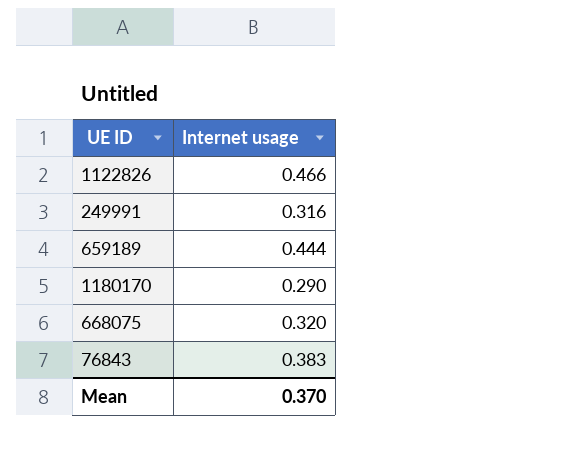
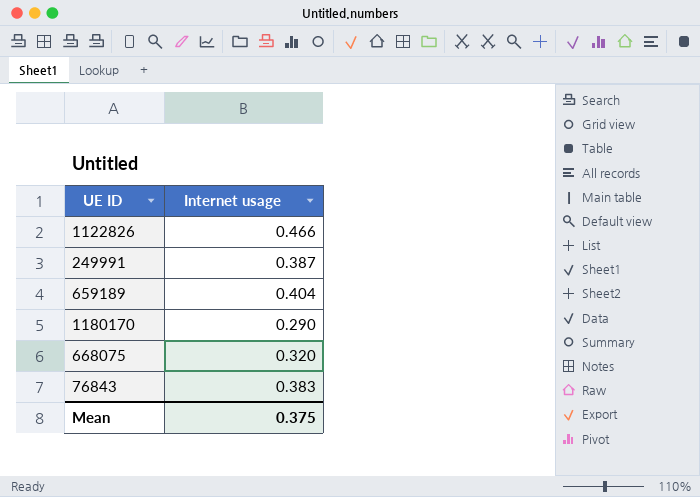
249991 | Internet usage: 0.316 -> 0.387
659189 | Internet usage: 0.444 -> 0.404
Mean | Internet usage: 0.370 -> 0.375

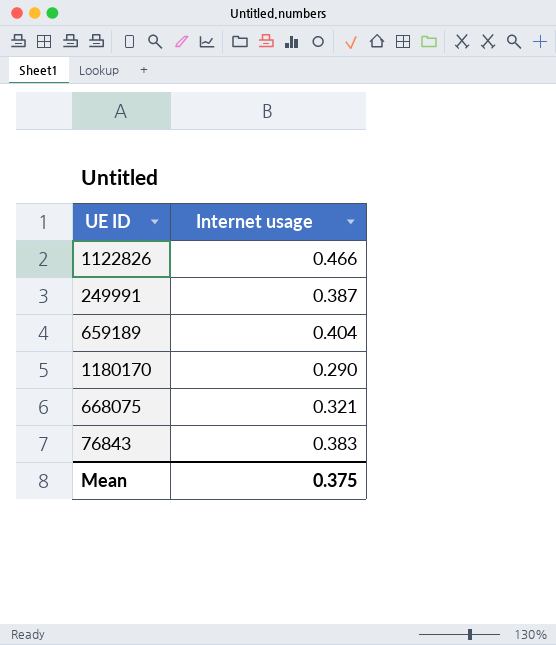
668075 | Internet usage: 0.320 -> 0.321

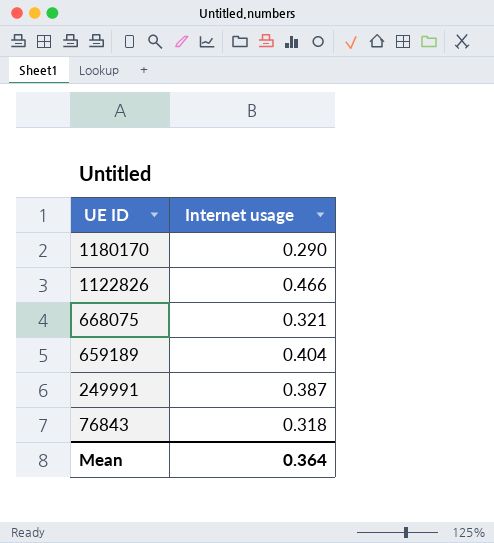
row order: none -> UE ID descending
76843 | Internet usage: 0.383 -> 0.318
Mean | Internet usage: 0.375 -> 0.364

